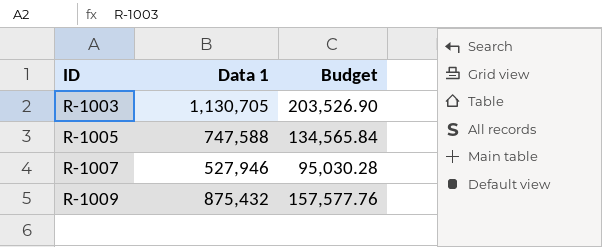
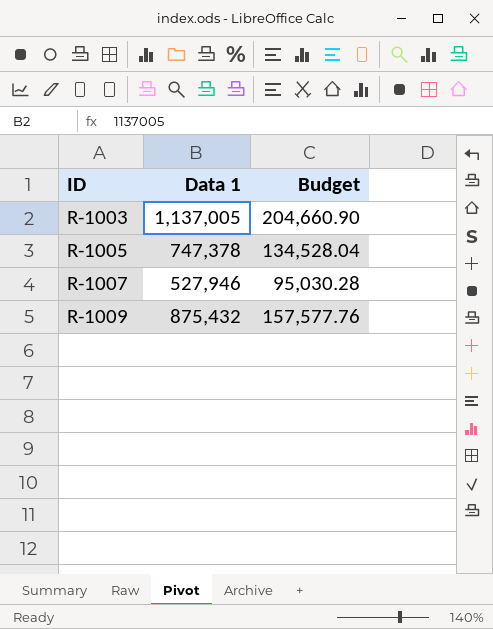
R-1003 | Data 1: 1,130,705 -> 1,137,005
R-1003 | Budget: 203,526.90 -> 204,660.90
R-1005 | Data 1: 747,588 -> 747,378
R-1005 | Budget: 134,565.84 -> 134,528.04

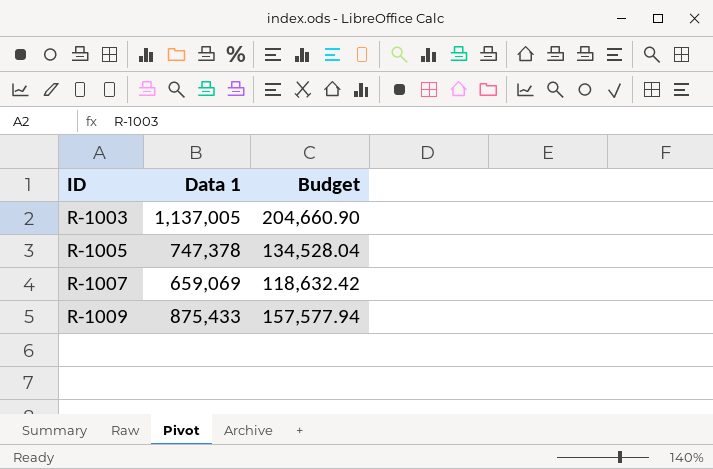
R-1007 | Data 1: 527,946 -> 659,069
R-1007 | Budget: 95,030.28 -> 118,632.42
R-1009 | Data 1: 875,432 -> 875,433
R-1009 | Budget: 157,577.76 -> 157,577.94

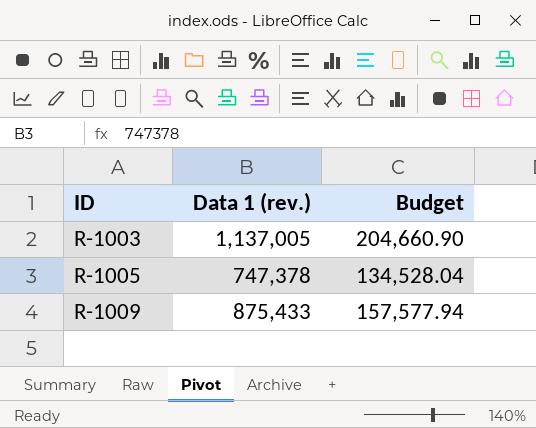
column name: Data 1 -> Data 1 (rev.)
row R-1007: 659,069 | 118,632.42 -> none

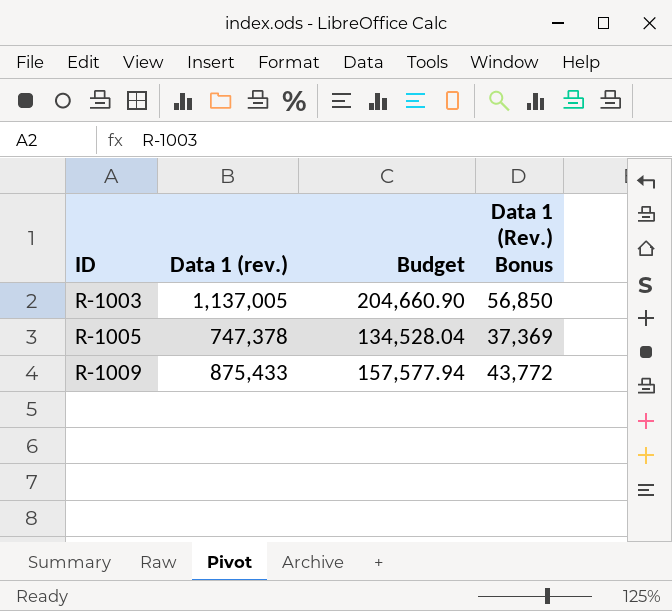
column Data 1 (Rev.) Bonus | formula: none -> [Data 1 (rev.)] * 0.05

